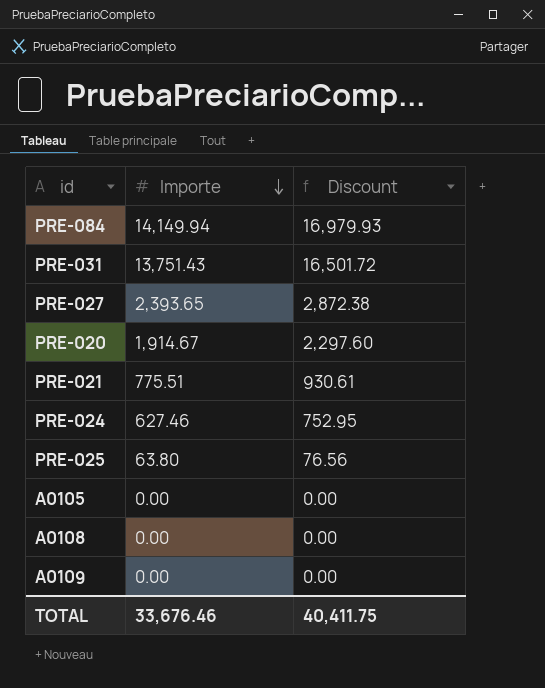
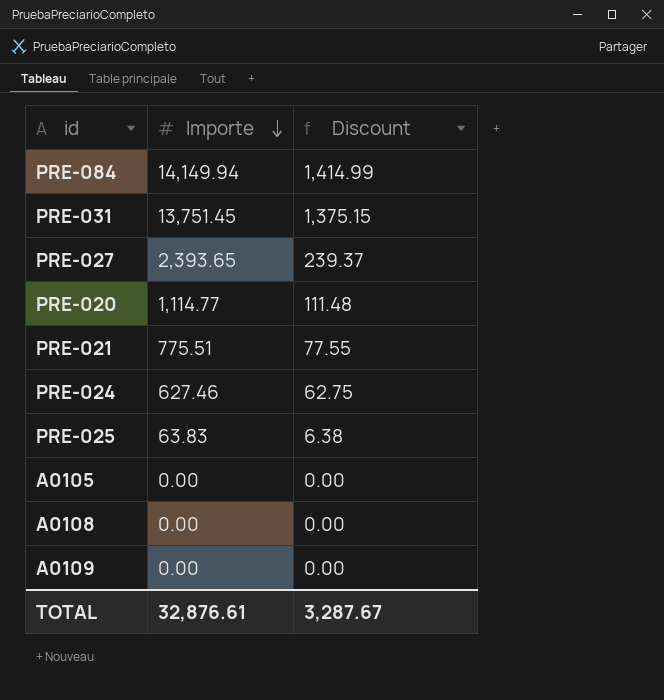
column Discount | formula: [Importe] * 1.2 -> [Importe] * 0.1
PRE-031 | Importe: 13,751.43 -> 13,751.45
PRE-020 | Importe: 1,914.67 -> 1,114.77
PRE-025 | Importe: 63.80 -> 63.83
TOTAL | Importe: 33,676.46 -> 32,876.61
TOTAL | Discount: 40,411.75 -> 3,287.67

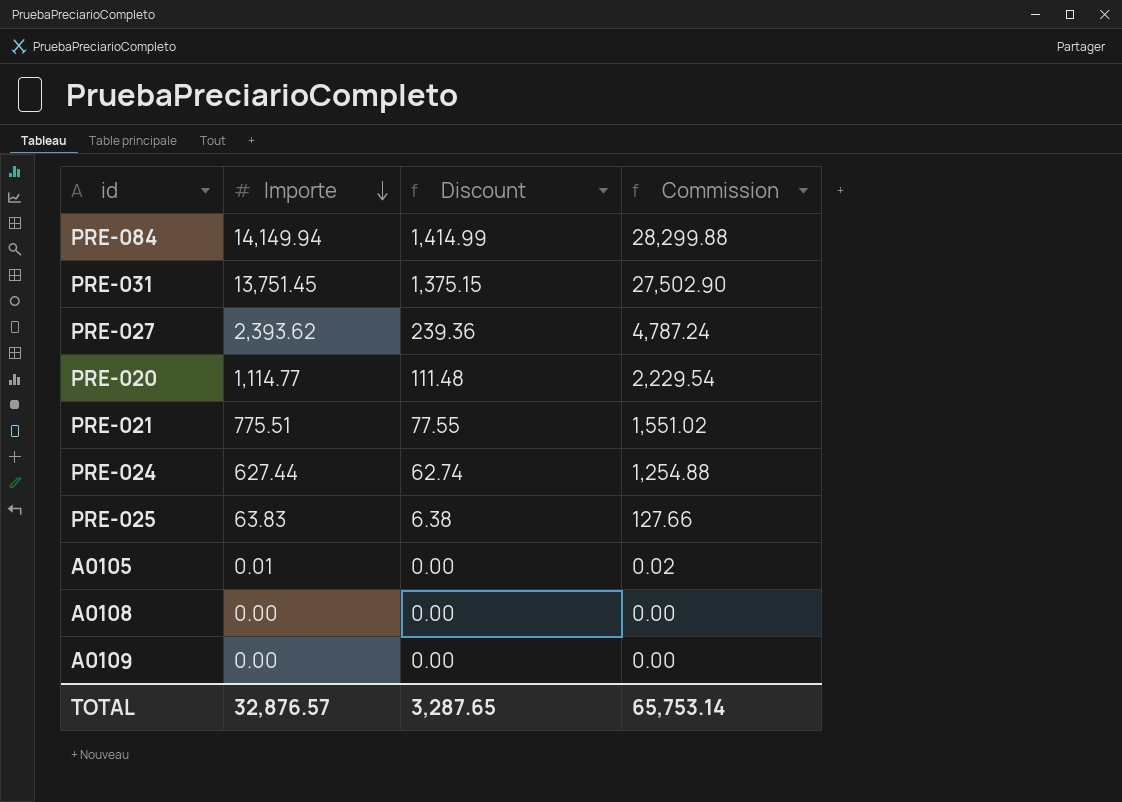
column Commission | formula: none -> [Importe] * 2
PRE-027 | Importe: 2,393.65 -> 2,393.62
PRE-027 | Discount: 239.37 -> 239.36
PRE-024 | Importe: 627.46 -> 627.44
PRE-024 | Discount: 62.75 -> 62.74
A0105 | Importe: 0.00 -> 0.01
TOTAL | Importe: 32,876.61 -> 32,876.57
TOTAL | Discount: 3,287.67 -> 3,287.65

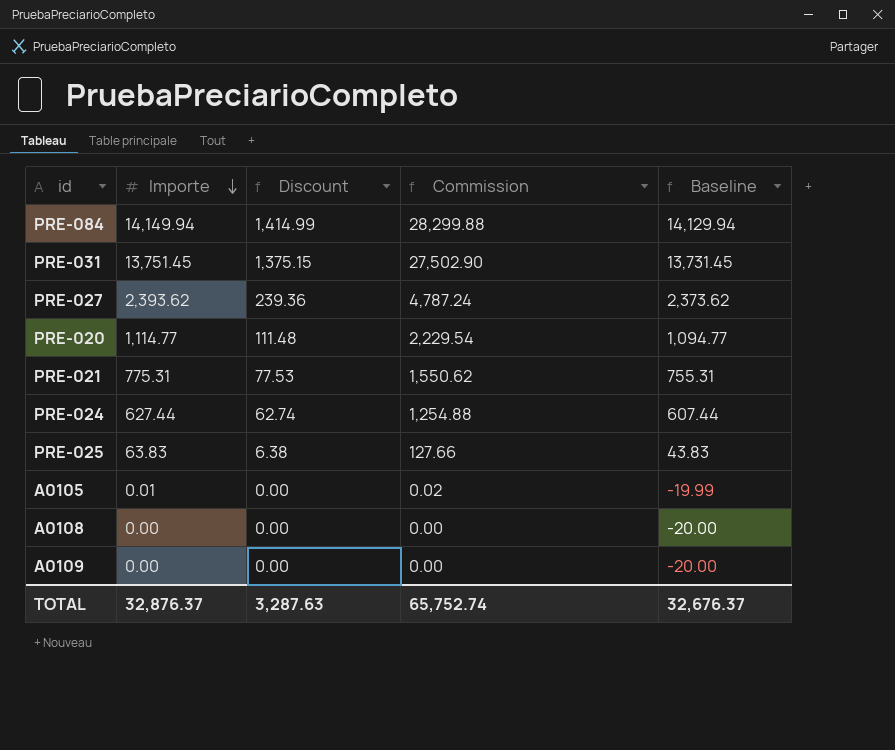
column Baseline | formula: none -> [Importe] - 20
PRE-021 | Importe: 775.51 -> 775.31
PRE-021 | Discount: 77.55 -> 77.53
PRE-021 | Commission: 1,551.02 -> 1,550.62
TOTAL | Importe: 32,876.57 -> 32,876.37
TOTAL | Discount: 3,287.65 -> 3,287.63
TOTAL | Commission: 65,753.14 -> 65,752.74

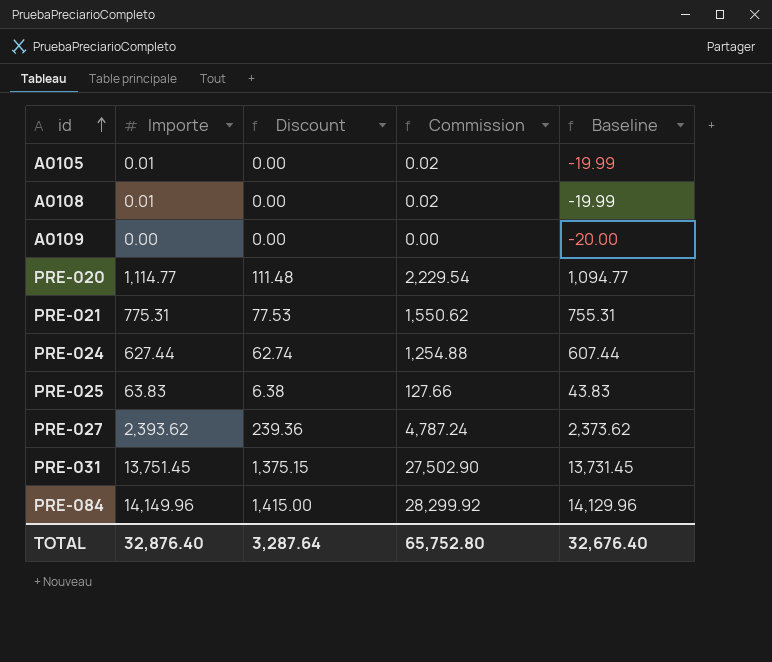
row order: Importe descending -> id ascending
A0108 | Importe: 0.00 -> 0.01
A0108 | Commission: 0.00 -> 0.02
A0108 | Baseline: -20.00 -> -19.99
PRE-084 | Importe: 14,149.94 -> 14,149.96
PRE-084 | Discount: 1,414.99 -> 1,415.00
PRE-084 | Commission: 28,299.88 -> 28,299.92
PRE-084 | Baseline: 14,129.94 -> 14,129.96
TOTAL | Importe: 32,876.37 -> 32,876.40
TOTAL | Discount: 3,287.63 -> 3,287.64
TOTAL | Commission: 65,752.74 -> 65,752.80
TOTAL | Baseline: 32,676.37 -> 32,676.40

